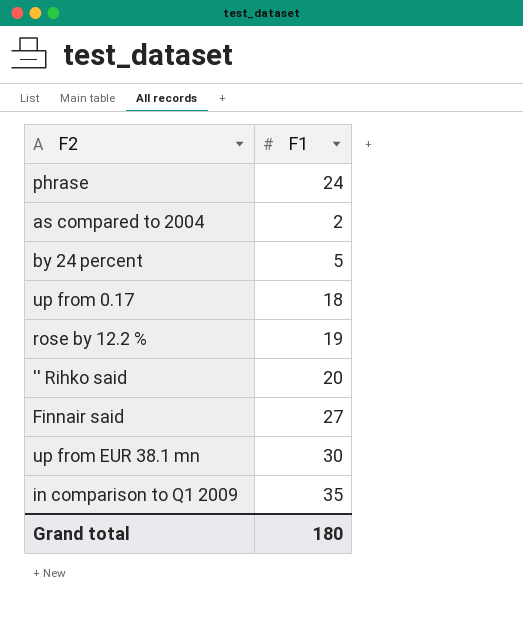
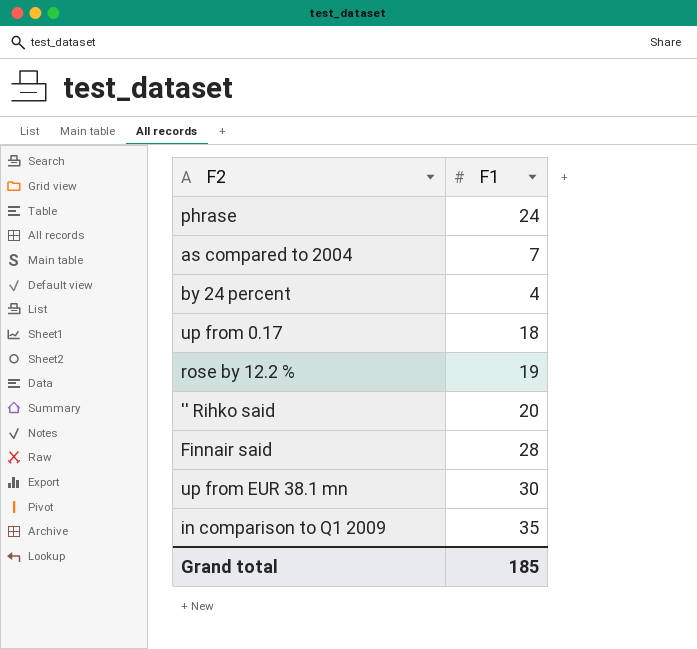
as compared to 2004 | F1: 2 -> 7
by 24 percent | F1: 5 -> 4
Finnair said | F1: 27 -> 28
Grand total | F1: 180 -> 185

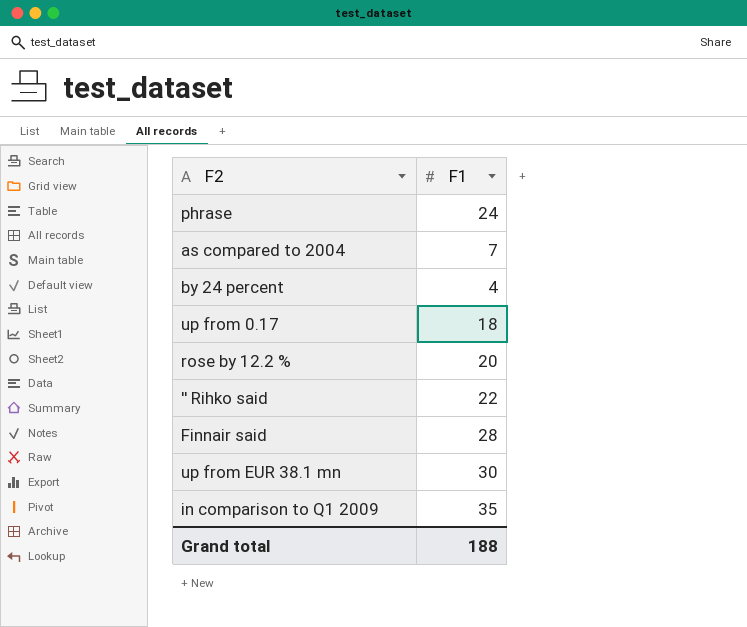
rose by 12.2 % | F1: 19 -> 20
'' Rihko said | F1: 20 -> 22
Grand total | F1: 185 -> 188

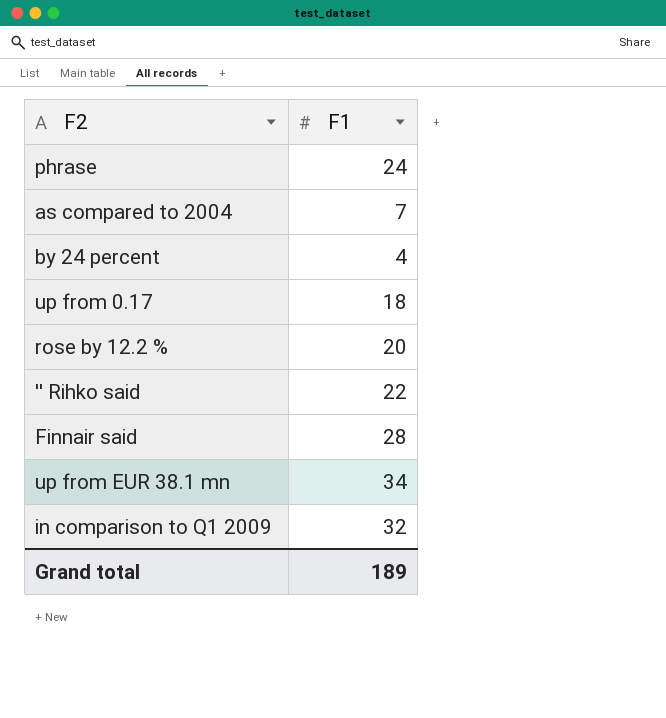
up from EUR 38.1 mn | F1: 30 -> 34
in comparison to Q1 2009 | F1: 35 -> 32
Grand total | F1: 188 -> 189

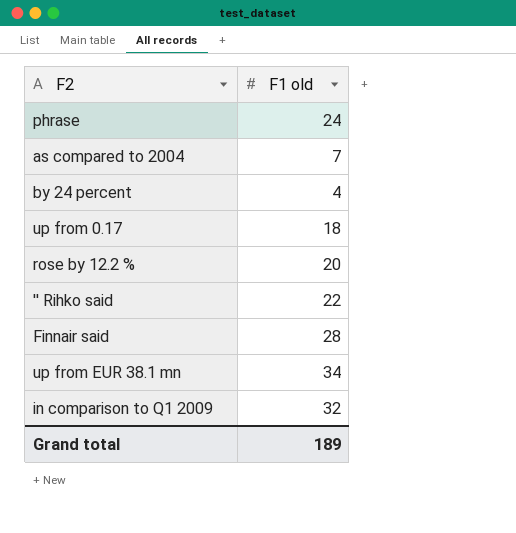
column name: F1 -> F1 old

